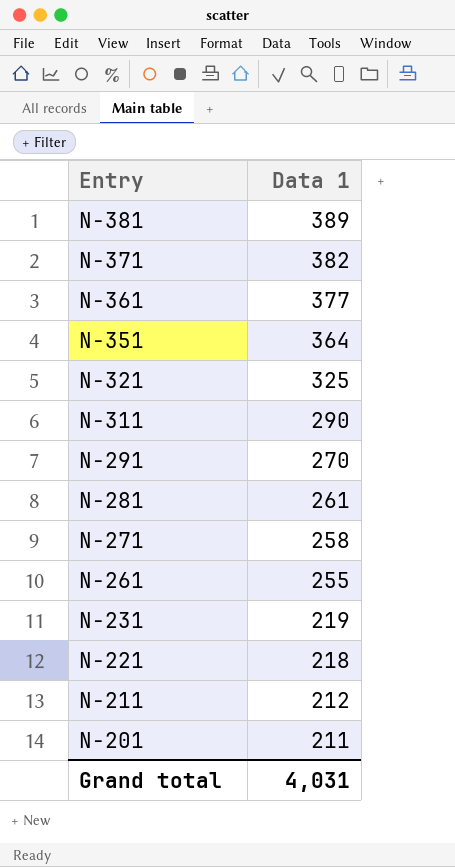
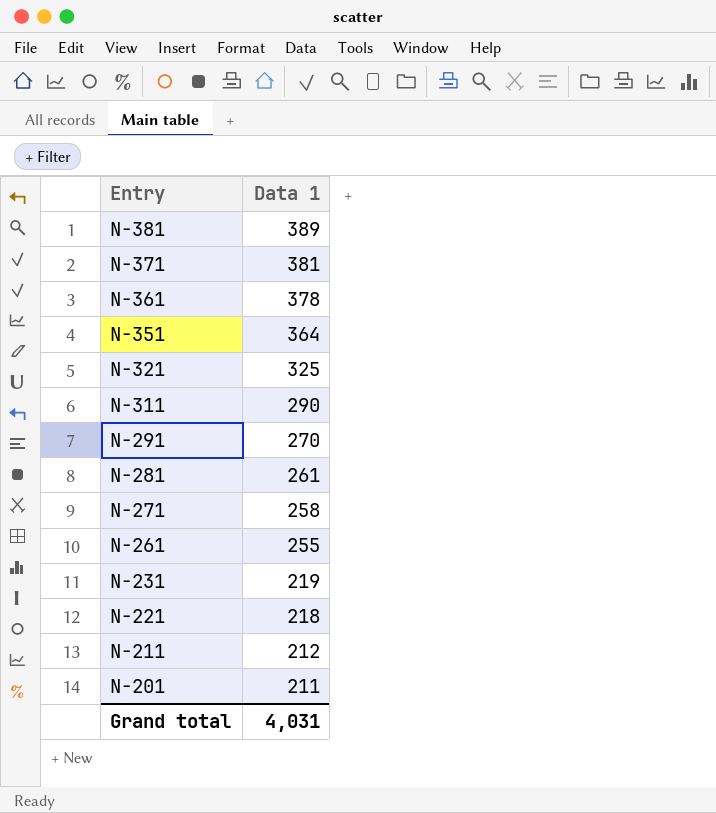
N-371 | Data 1: 382 -> 381
N-361 | Data 1: 377 -> 378

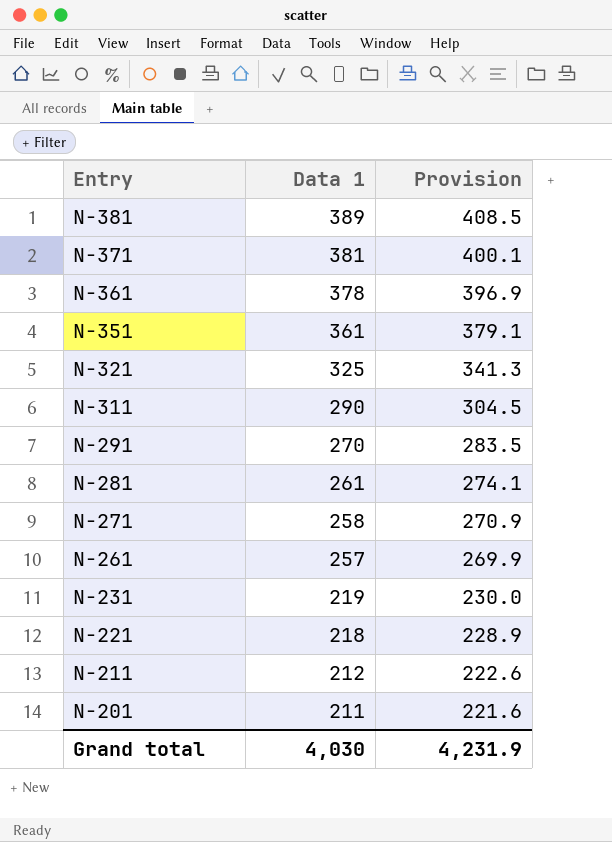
column Provision | formula: none -> [Data 1] * 1.05
N-351 | Data 1: 364 -> 361
N-261 | Data 1: 255 -> 257
Grand total | Data 1: 4,031 -> 4,030

